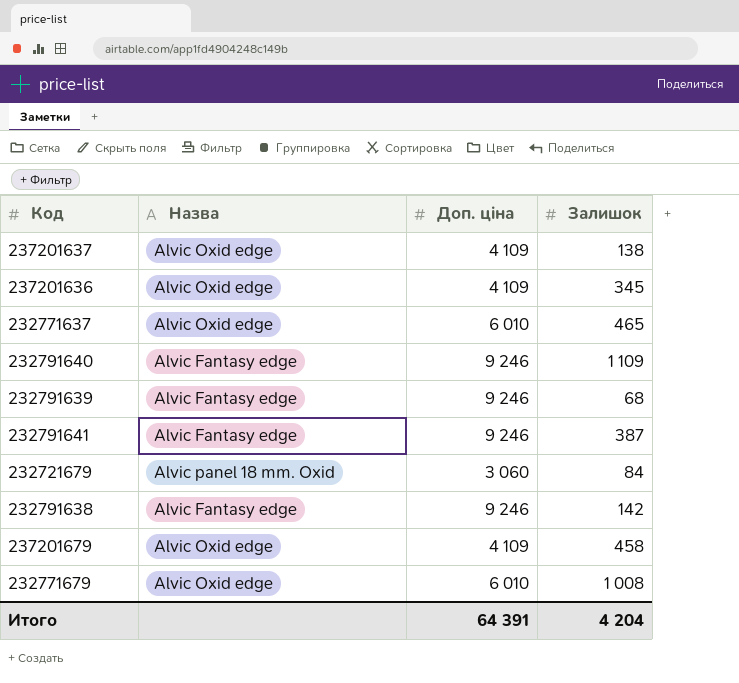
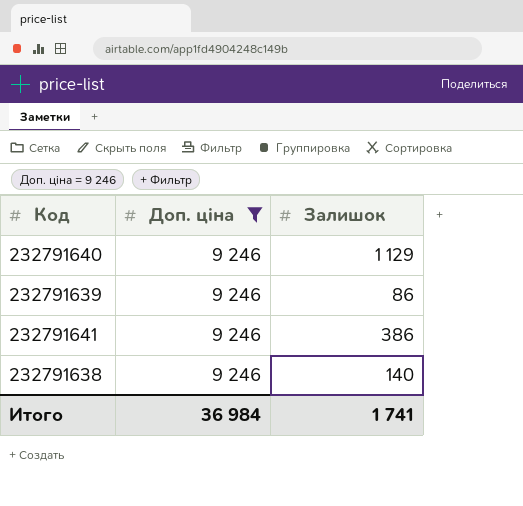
filter: none -> Доп. ціна = 9 246
column Назва | position: 2 -> none
232791640 | Залишок: 1 109 -> 1 129
232791639 | Залишок: 68 -> 86
232791641 | Залишок: 387 -> 386
232791638 | Залишок: 142 -> 140
Итого | Доп. ціна: 64 391 -> 36 984
Итого | Залишок: 4 204 -> 1 741

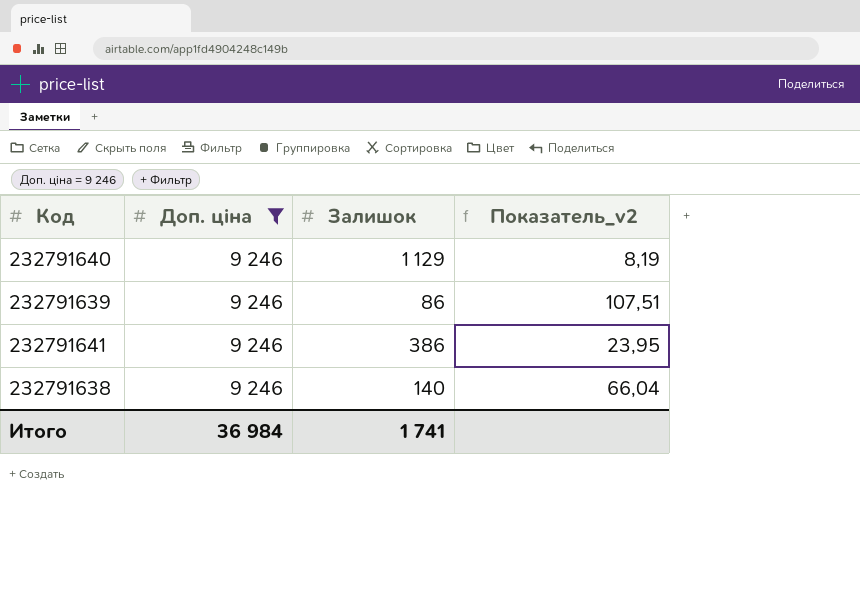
column Показатель_v2 | formula: none -> [Доп. ціна] / [Залишок]

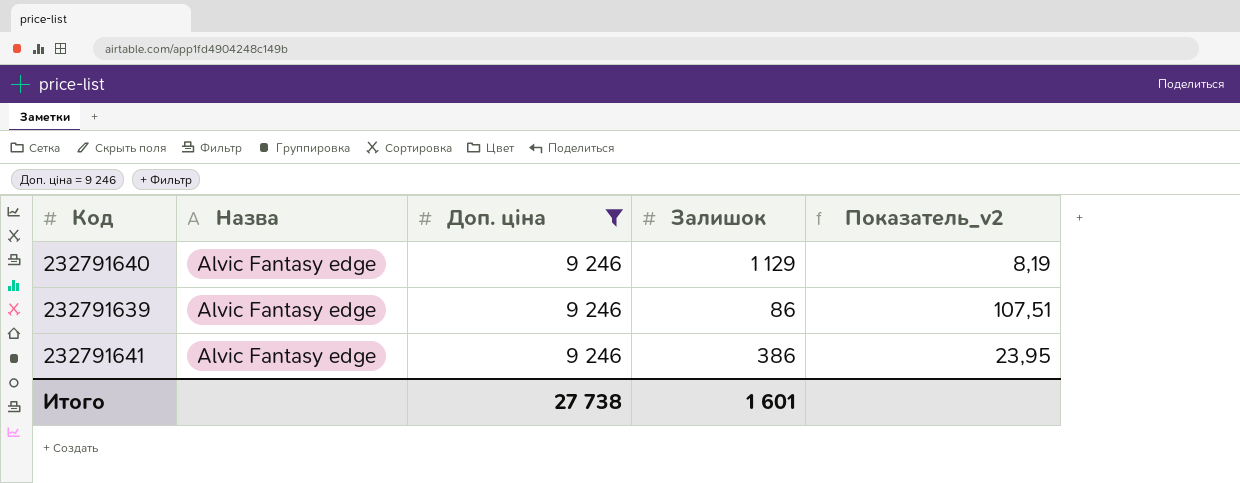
column Назва | position: none -> 2
row 232791638: 9 246 | 140 | 66,04 -> none
Итого | Доп. ціна: 36 984 -> 27 738
Итого | Залишок: 1 741 -> 1 601

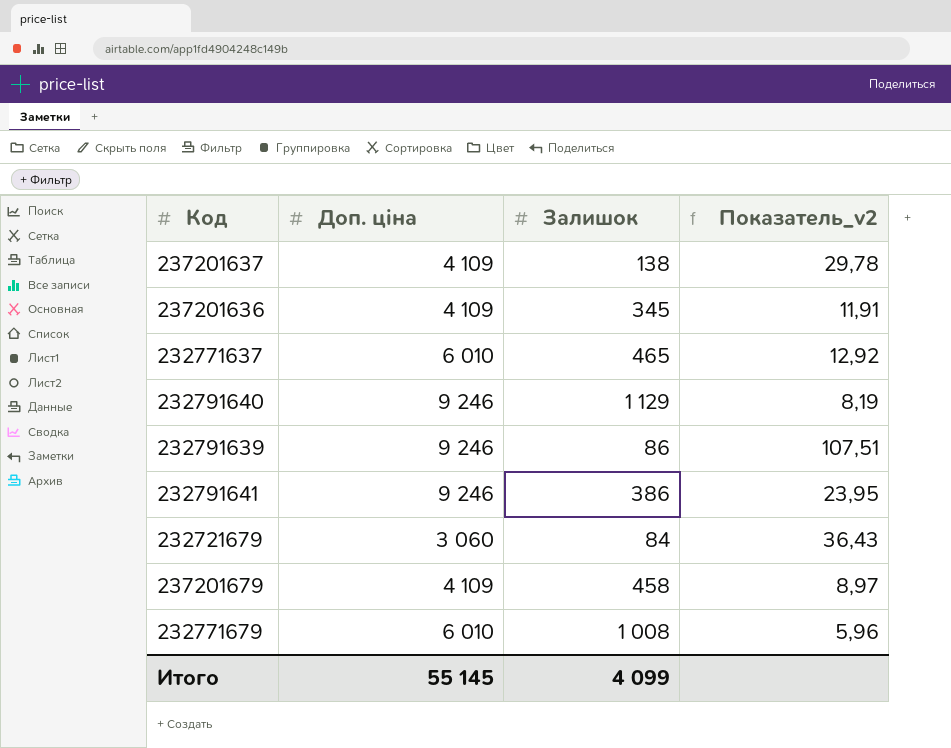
filter: Доп. ціна = 9 246 -> none
column Назва | position: 2 -> none
Итого | Доп. ціна: 27 738 -> 55 145
Итого | Залишок: 1 601 -> 4 099

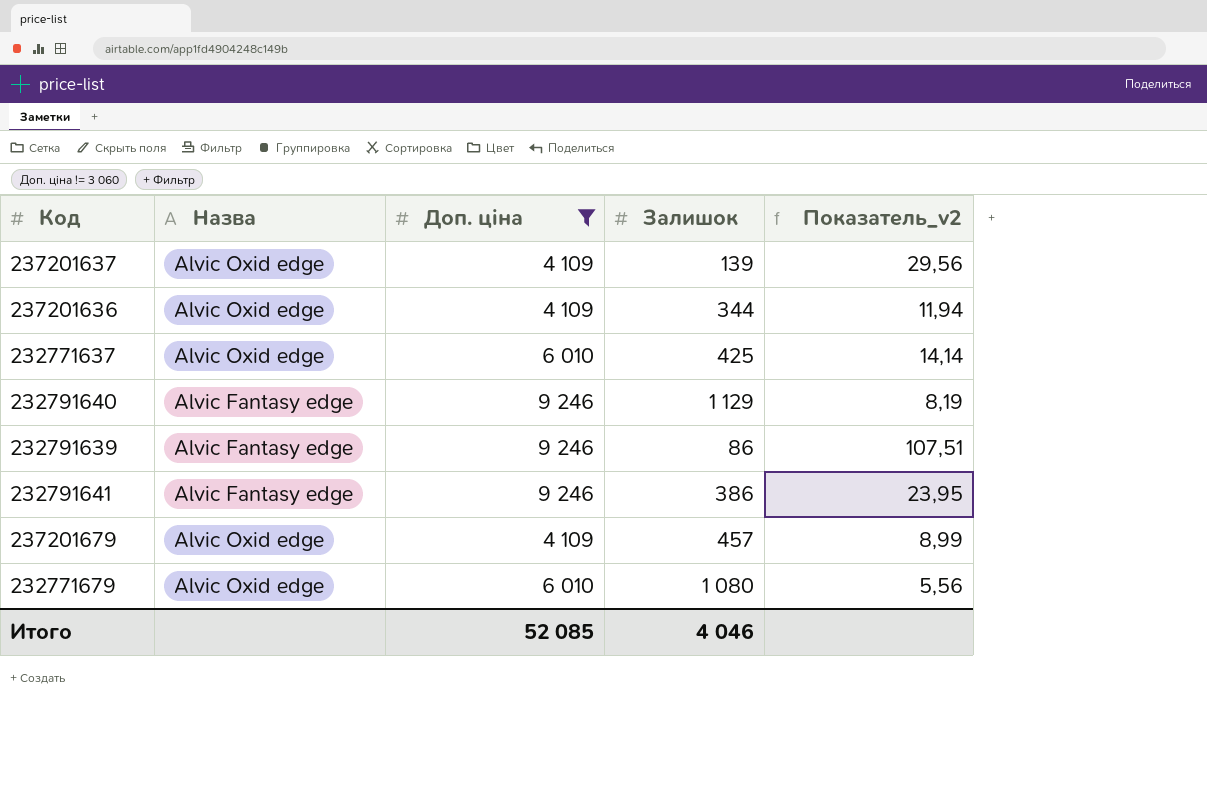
filter: none -> Доп. ціна != 3 060
column Назва | position: none -> 2
237201637 | Залишок: 138 -> 139
237201637 | Показатель_v2: 29,78 -> 29,56
237201636 | Залишок: 345 -> 344
237201636 | Показатель_v2: 11,91 -> 11,94
232771637 | Залишок: 465 -> 425
232771637 | Показатель_v2: 12,92 -> 14,14
237201679 | Залишок: 458 -> 457
237201679 | Показатель_v2: 8,97 -> 8,99
232771679 | Залишок: 1 008 -> 1 080
232771679 | Показатель_v2: 5,96 -> 5,56
Итого | Доп. ціна: 55 145 -> 52 085
Итого | Залишок: 4 099 -> 4 046

